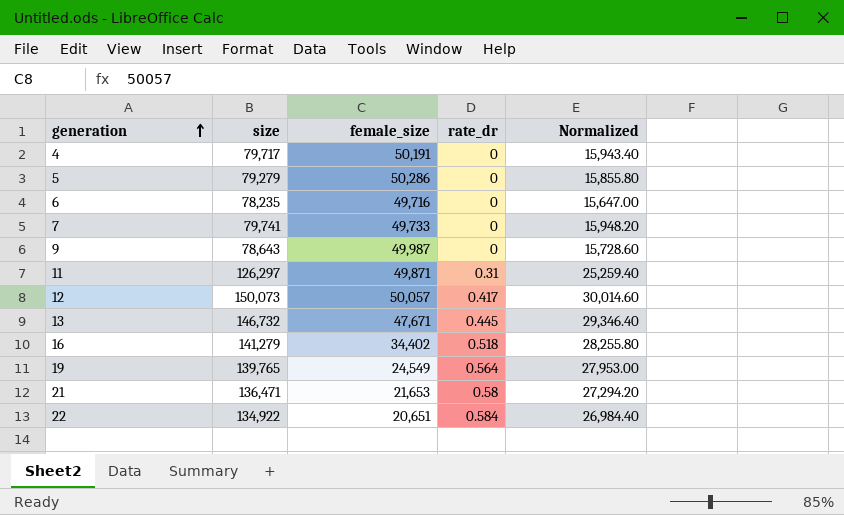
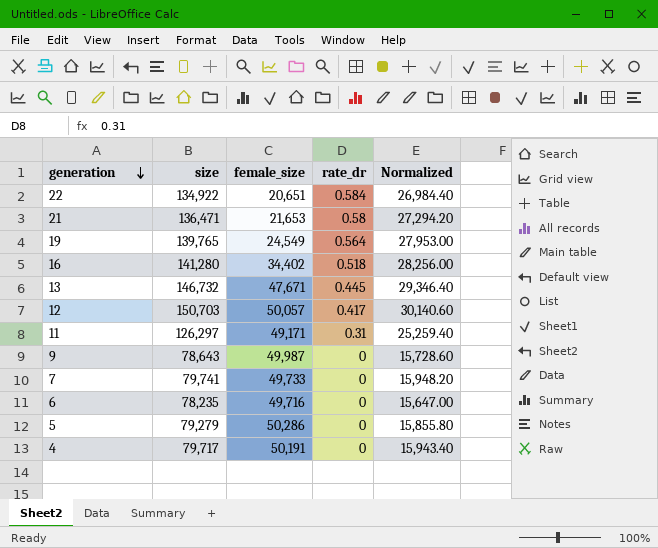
row order: generation ascending -> generation descending
16 | size: 141,279 -> 141,280
16 | Normalized: 28,255.80 -> 28,256.00
12 | size: 150,073 -> 150,703
12 | Normalized: 30,014.60 -> 30,140.60
11 | female_size: 49,871 -> 49,171

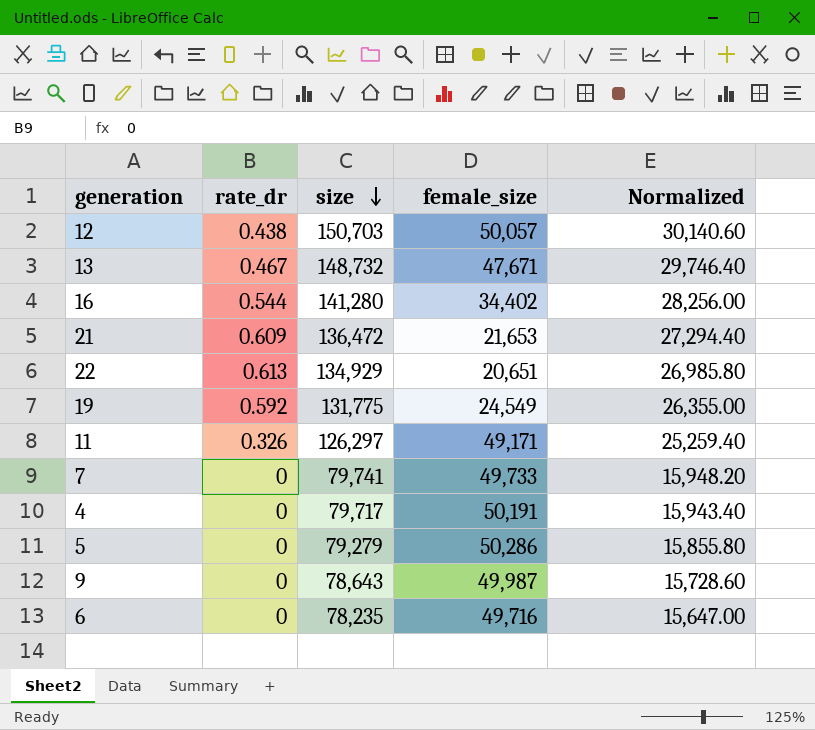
row order: generation descending -> size descending
column rate_dr | position: 4 -> 2
12 | rate_dr: 0.417 -> 0.438
13 | rate_dr: 0.445 -> 0.467
13 | size: 146,732 -> 148,732
13 | Normalized: 29,346.40 -> 29,746.40
16 | rate_dr: 0.518 -> 0.544
21 | rate_dr: 0.58 -> 0.609
21 | size: 136,471 -> 136,472
21 | Normalized: 27,294.20 -> 27,294.40
22 | rate_dr: 0.584 -> 0.613
22 | size: 134,922 -> 134,929
22 | Normalized: 26,984.40 -> 26,985.80
19 | rate_dr: 0.564 -> 0.592
19 | size: 139,765 -> 131,775
19 | Normalized: 27,953.00 -> 26,355.00
11 | rate_dr: 0.31 -> 0.326

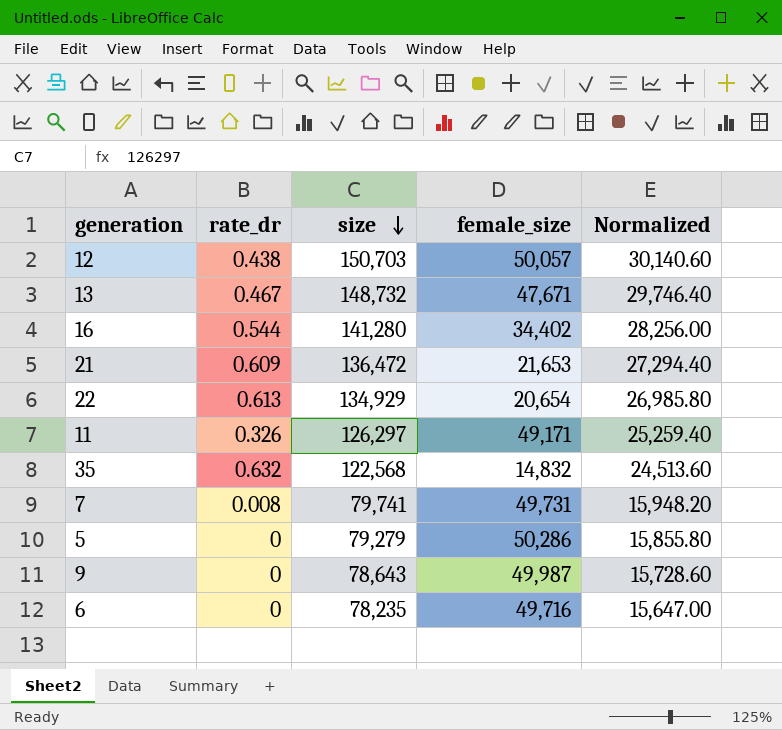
row 19: 0.592 | 131,775 | 24,549 | 26,355.00 -> none
row 4: 0 | 79,717 | 50,191 | 15,943.40 -> none
22 | female_size: 20,651 -> 20,654
row 35: none -> 0.632 | 122,568 | 14,832 | 24,513.60
7 | rate_dr: 0 -> 0.008
7 | female_size: 49,733 -> 49,731

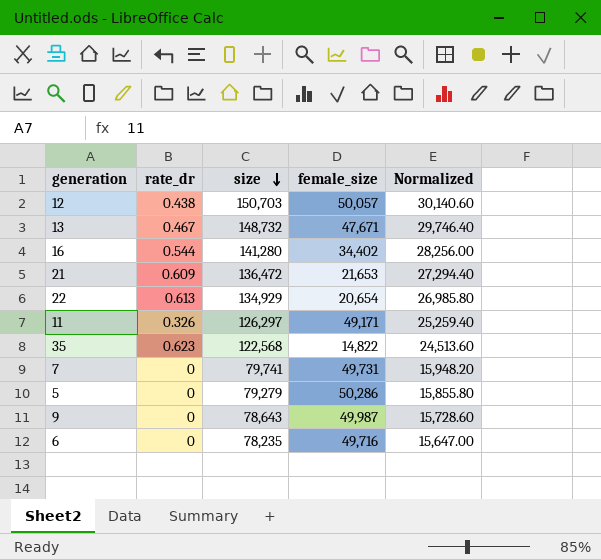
35 | rate_dr: 0.632 -> 0.623
35 | female_size: 14,832 -> 14,822
7 | rate_dr: 0.008 -> 0

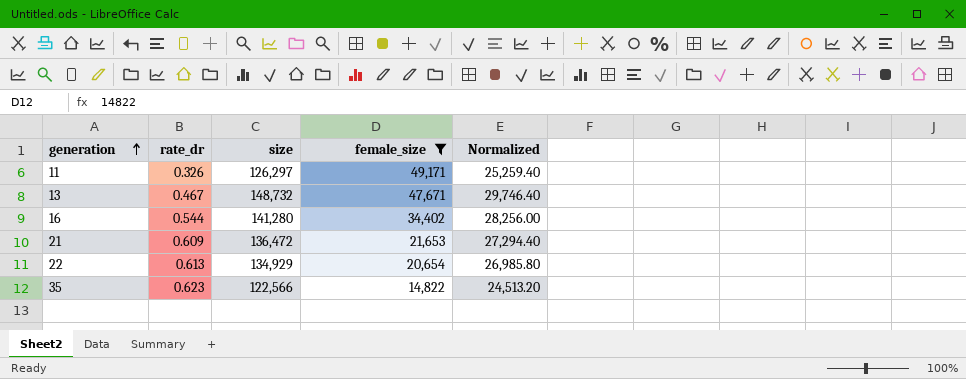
filter: none -> female_size <= 49,171
row order: size descending -> generation ascending
35 | size: 122,568 -> 122,566
35 | Normalized: 24,513.60 -> 24,513.20

